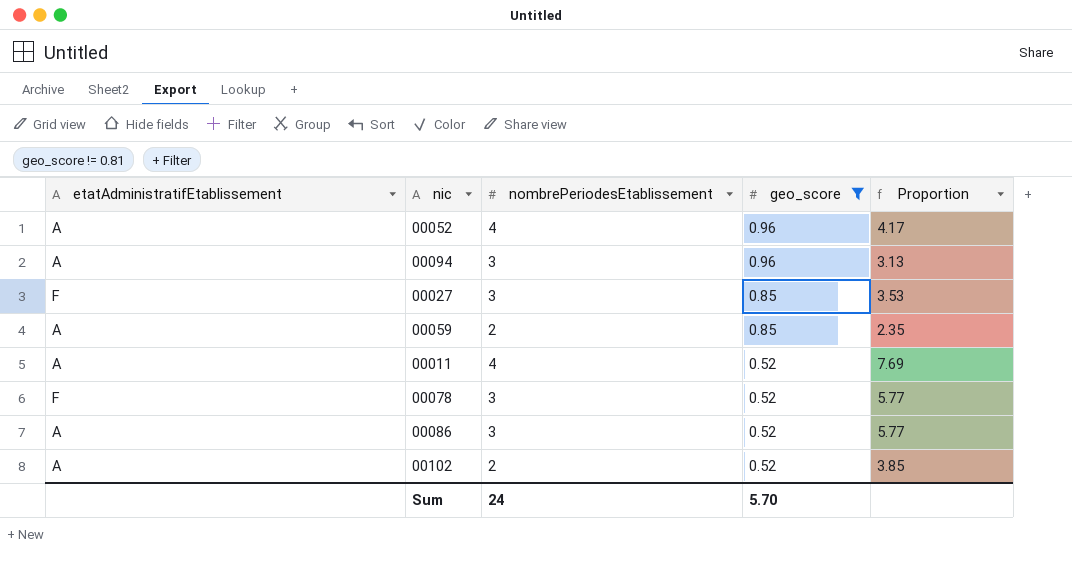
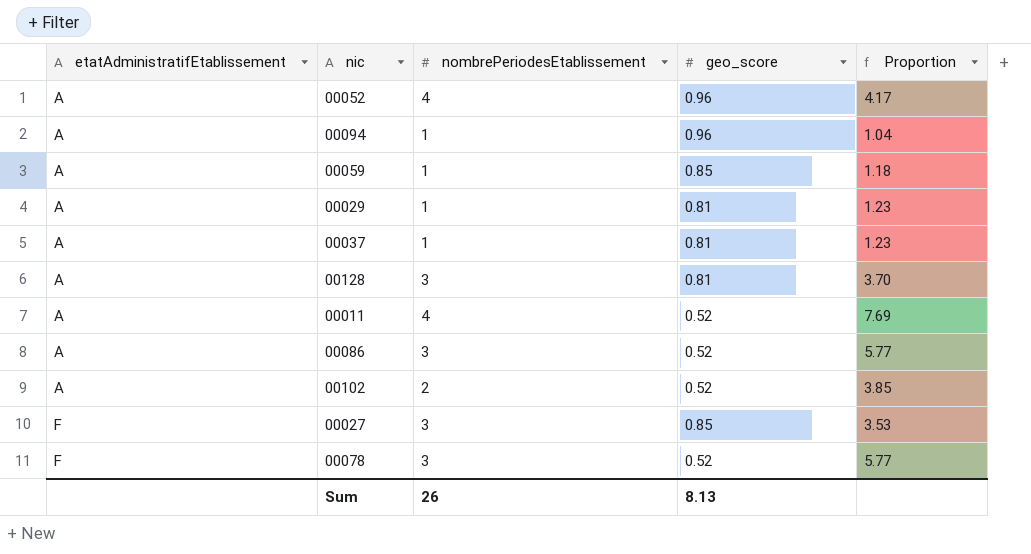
filter: geo_score != 0.81 -> none
row order: geo_score descending -> etatAdministratifEtablissement ascending
00094 | nombrePeriodesEtablissement: 3 -> 1
00094 | Proportion: 3.13 -> 1.04
00059 | nombrePeriodesEtablissement: 2 -> 1
00059 | Proportion: 2.35 -> 1.18
Sum | nombrePeriodesEtablissement: 24 -> 26
Sum | geo_score: 5.70 -> 8.13

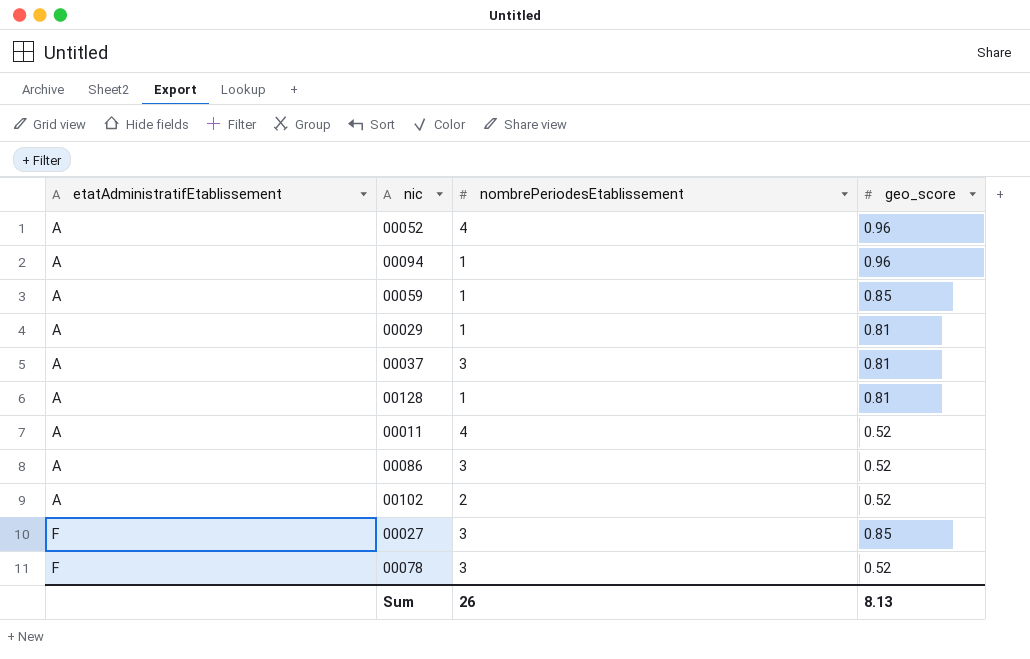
column Proportion | formula: [nombrePeriodesEtablissement] / [geo_score] -> none
00037 | nombrePeriodesEtablissement: 1 -> 3
00128 | nombrePeriodesEtablissement: 3 -> 1

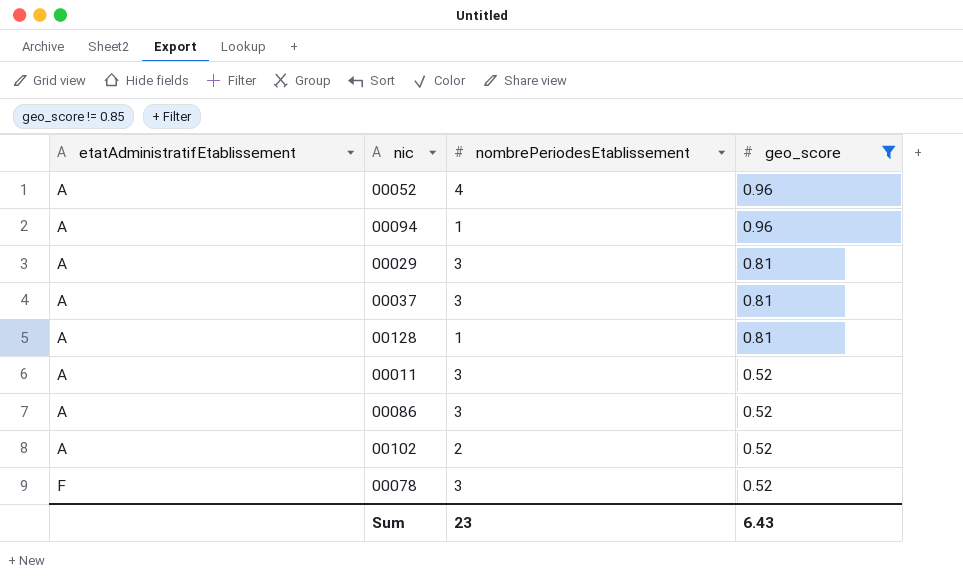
filter: none -> geo_score != 0.85
00029 | nombrePeriodesEtablissement: 1 -> 3
00011 | nombrePeriodesEtablissement: 4 -> 3
Sum | nombrePeriodesEtablissement: 26 -> 23
Sum | geo_score: 8.13 -> 6.43

